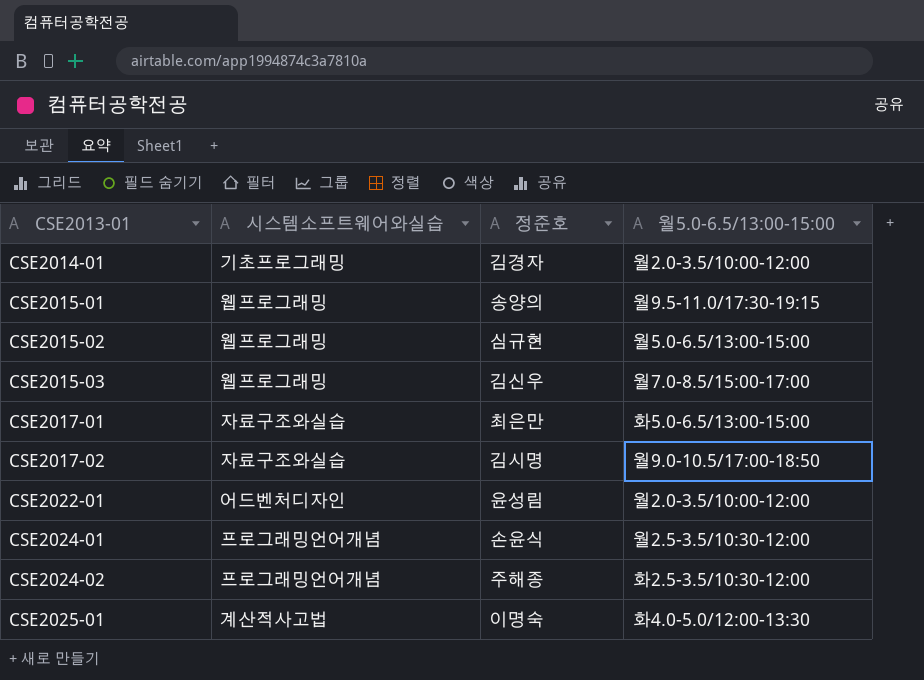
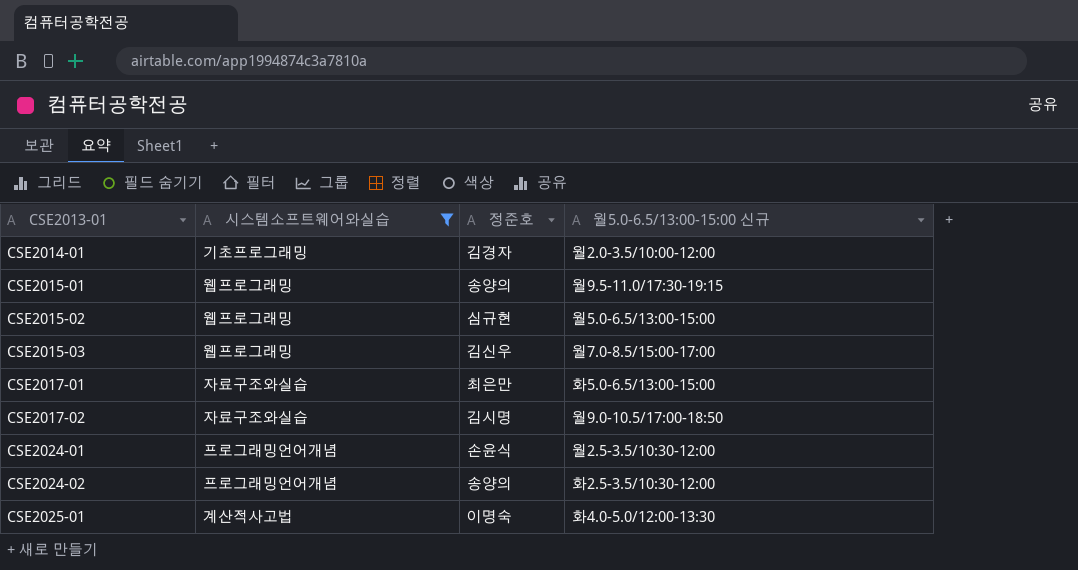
filter: none -> 시스템소프트웨어와실습 != 어드벤처디자인
column name: 월5.0-6.5/13:00-15:00 -> 월5.0-6.5/13:00-15:00 신규
CSE2024-02 | 정준호: 주해종 -> 송양의

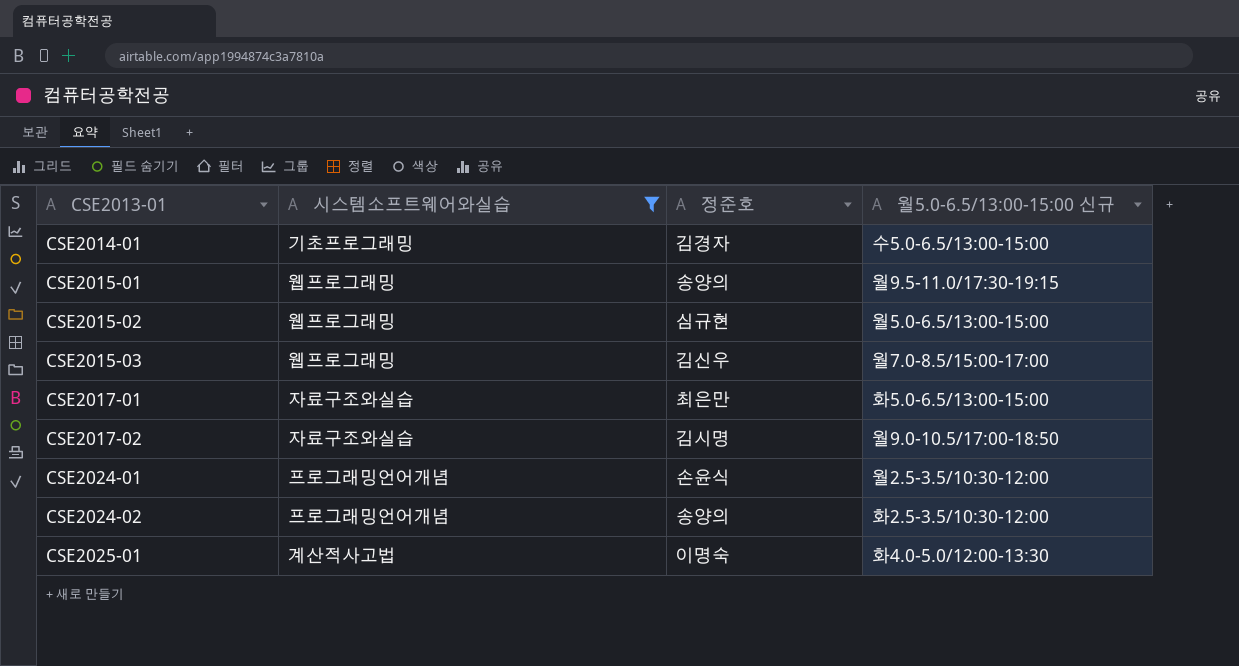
CSE2014-01 | 월5.0-6.5/13:00-15:00 신규: 월2.0-3.5/10:00-12:00 -> 수5.0-6.5/13:00-15:00

